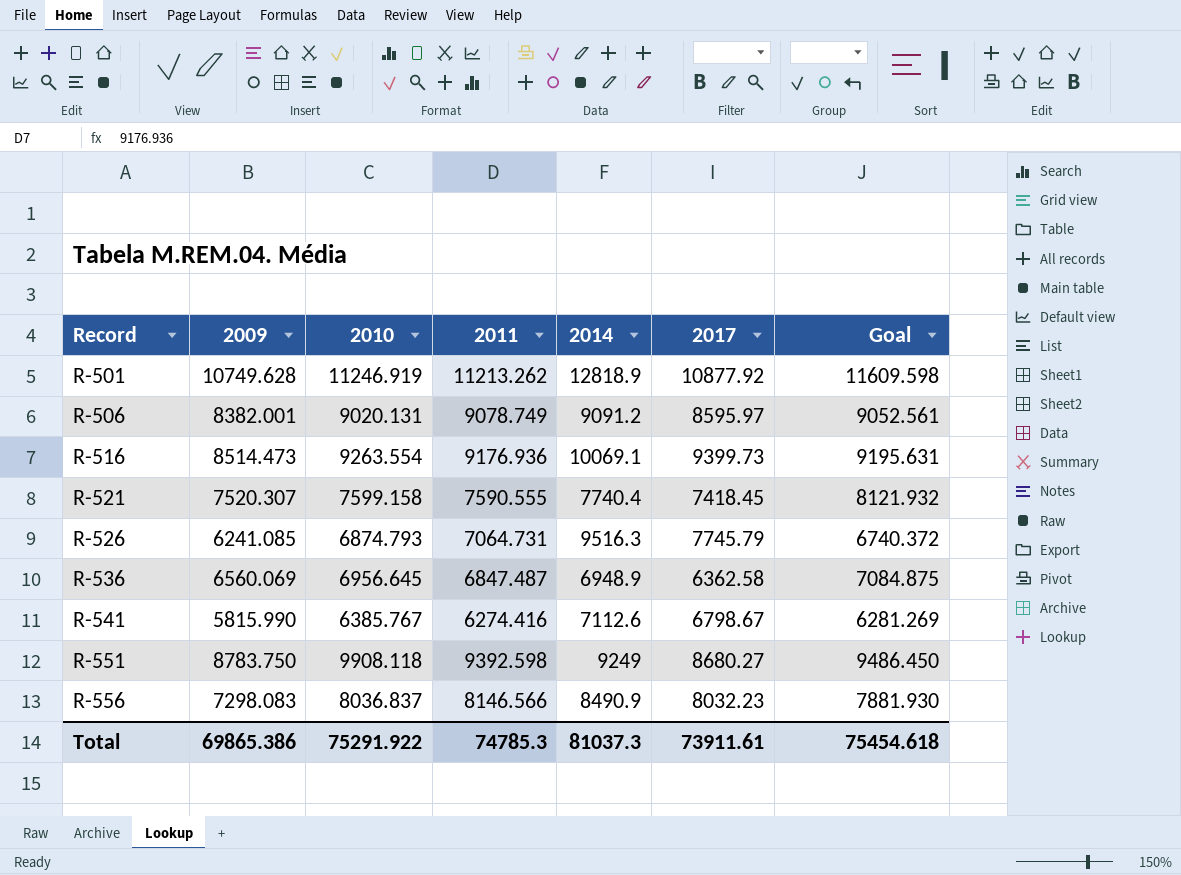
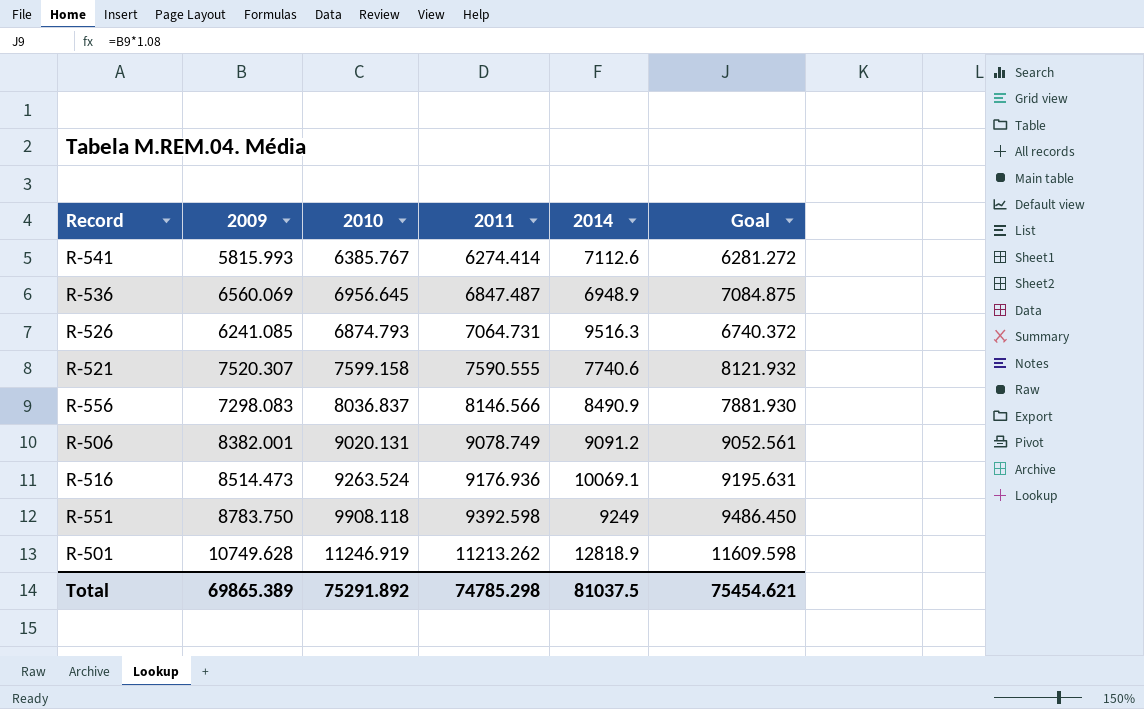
row order: Record ascending -> 2011 ascending
column 2017 | position: 6 -> none
R-541 | 2009: 5815.990 -> 5815.993
R-541 | 2011: 6274.416 -> 6274.414
R-541 | Goal: 6281.269 -> 6281.272
R-521 | 2014: 7740.4 -> 7740.6
R-516 | 2010: 9263.554 -> 9263.524
Total | 2009: 69865.386 -> 69865.389
Total | 2010: 75291.922 -> 75291.892
Total | 2011: 74785.3 -> 74785.298
Total | 2014: 81037.3 -> 81037.5
Total | Goal: 75454.618 -> 75454.621

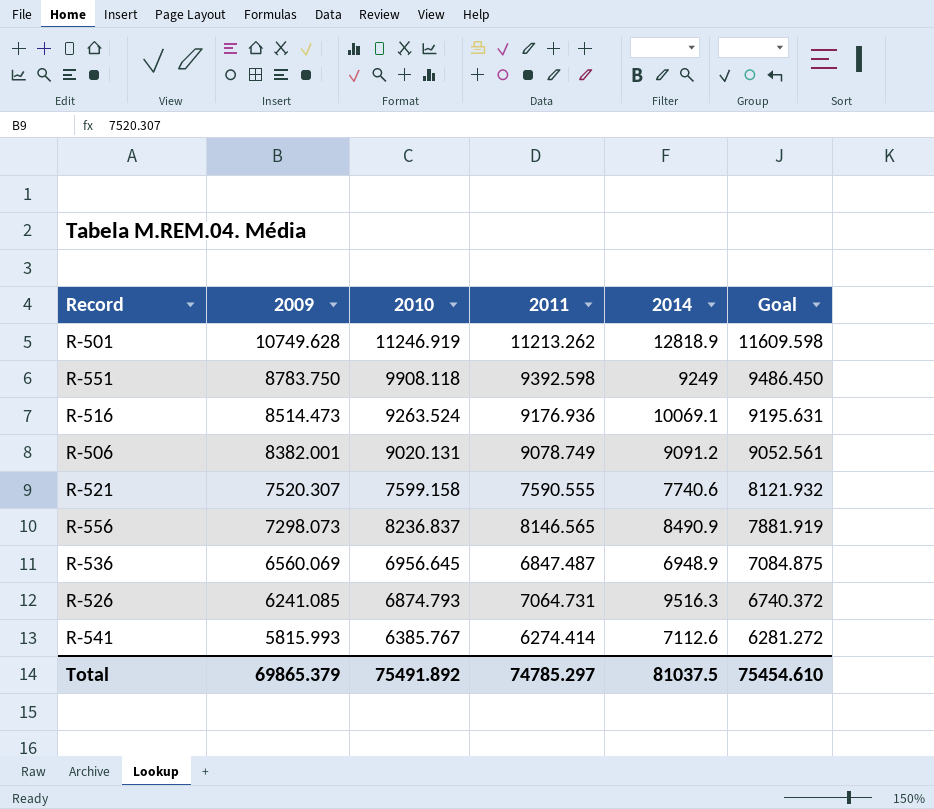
row order: 2011 ascending -> 2009 descending
R-556 | 2009: 7298.083 -> 7298.073
R-556 | 2010: 8036.837 -> 8236.837
R-556 | 2011: 8146.566 -> 8146.565
R-556 | Goal: 7881.930 -> 7881.919
Total | 2009: 69865.389 -> 69865.379
Total | 2010: 75291.892 -> 75491.892
Total | 2011: 74785.298 -> 74785.297
Total | Goal: 75454.621 -> 75454.610

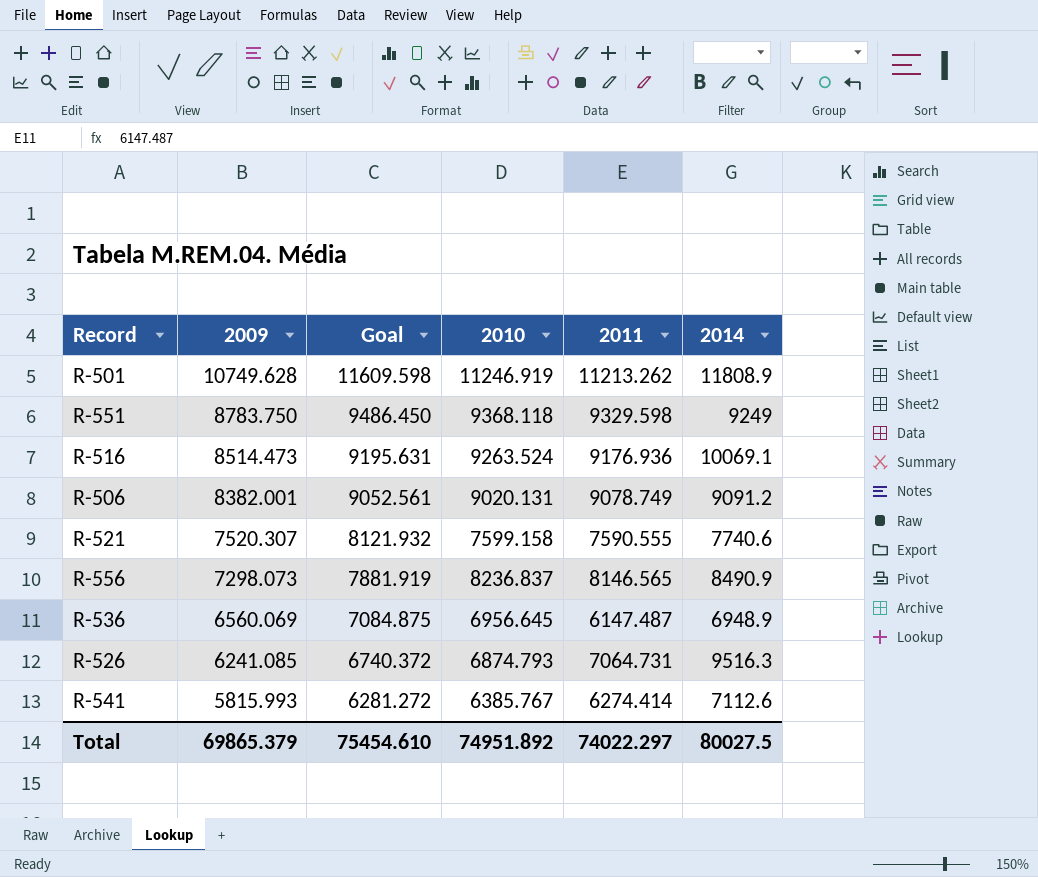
column Goal | position: 6 -> 3
R-501 | 2014: 12818.9 -> 11808.9
R-551 | 2010: 9908.118 -> 9368.118
R-551 | 2011: 9392.598 -> 9329.598
R-536 | 2011: 6847.487 -> 6147.487
Total | 2010: 75491.892 -> 74951.892
Total | 2011: 74785.297 -> 74022.297
Total | 2014: 81037.5 -> 80027.5

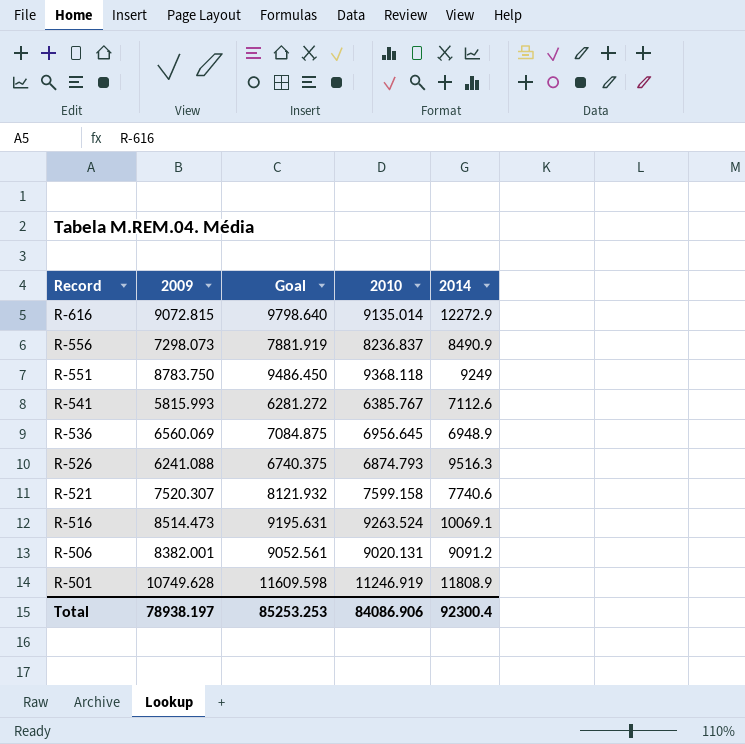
row order: 2009 descending -> Record descending
column 2011 | position: 5 -> none
row R-616: none -> 9072.815 | 9798.640 | 9135.014 | 12272.9
R-526 | 2009: 6241.085 -> 6241.088
R-526 | Goal: 6740.372 -> 6740.375
Total | 2009: 69865.379 -> 78938.197
Total | Goal: 75454.610 -> 85253.253
Total | 2010: 74951.892 -> 84086.906
Total | 2014: 80027.5 -> 92300.4

